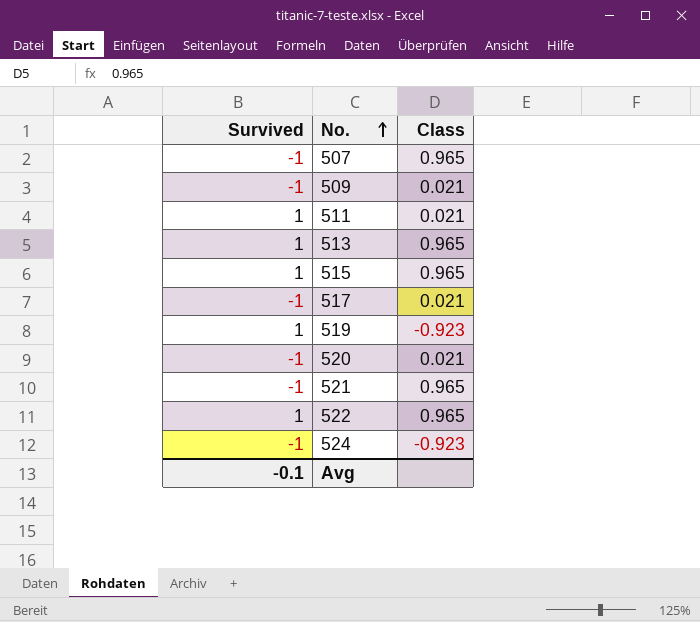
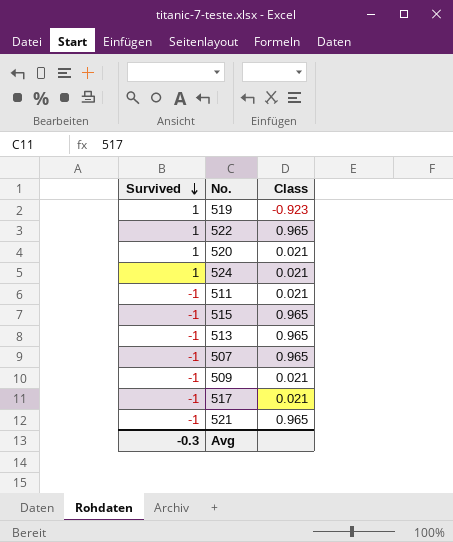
row order: No. ascending -> Survived descending
520 | Survived: -1 -> 1
524 | Survived: -1 -> 1
524 | Class: -0.923 -> 0.021
511 | Survived: 1 -> -1
515 | Survived: 1 -> -1
513 | Survived: 1 -> -1
Avg | Survived: -0.1 -> -0.3

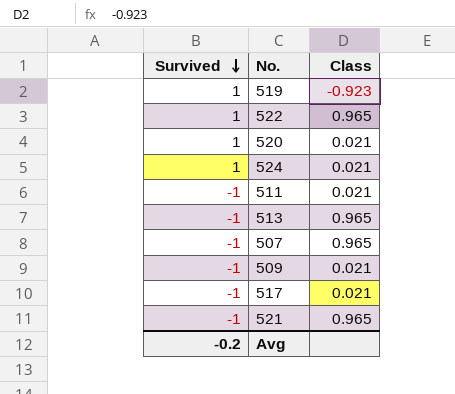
row 515: -1 | 0.965 -> none
Avg | Survived: -0.3 -> -0.2

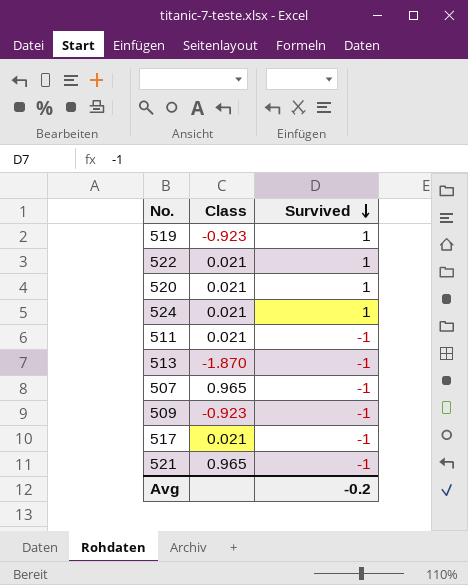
column Survived | position: 1 -> 3
522 | Class: 0.965 -> 0.021
513 | Class: 0.965 -> -1.870
509 | Class: 0.021 -> -0.923

